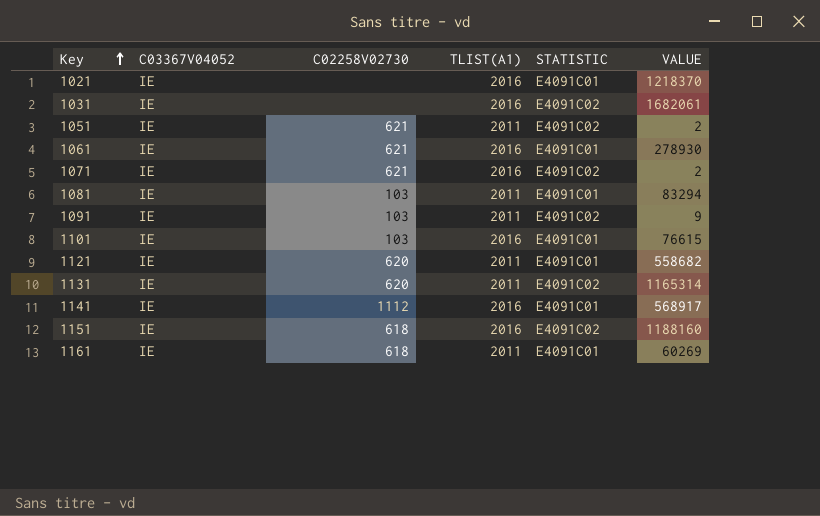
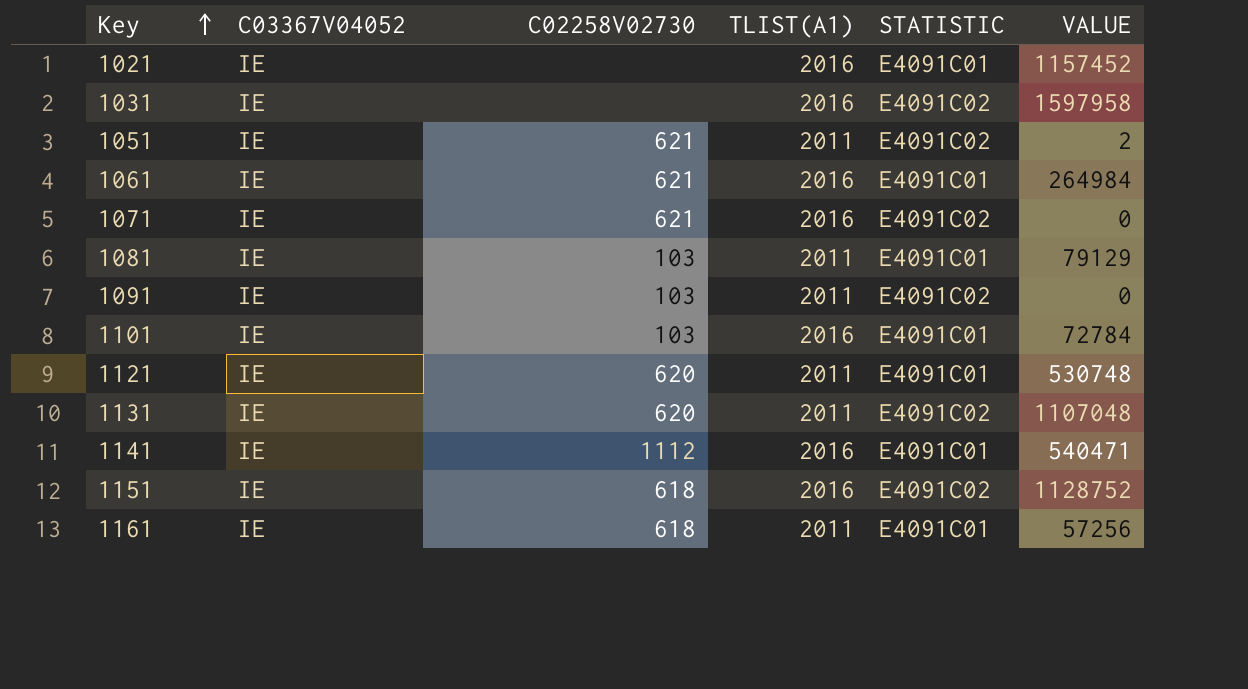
1021 | VALUE: 1218370 -> 1157452
1031 | VALUE: 1682061 -> 1597958
1061 | VALUE: 278930 -> 264984
1071 | VALUE: 2 -> 0
1081 | VALUE: 83294 -> 79129
1091 | VALUE: 9 -> 0
1101 | VALUE: 76615 -> 72784
1121 | VALUE: 558682 -> 530748
1131 | VALUE: 1165314 -> 1107048
1141 | VALUE: 568917 -> 540471
1151 | VALUE: 1188160 -> 1128752
1161 | VALUE: 60269 -> 57256

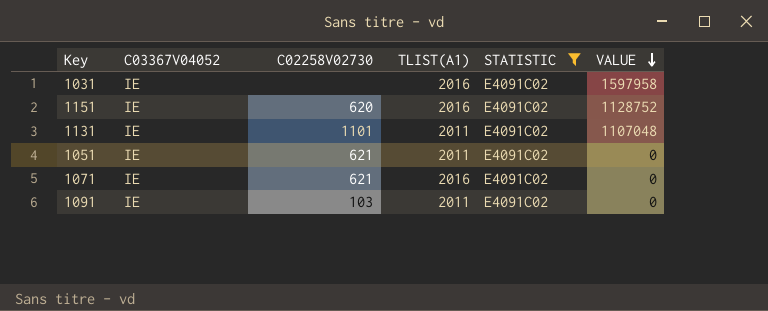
filter: none -> STATISTIC = E4091C02
row order: Key ascending -> VALUE descending
1151 | C02258V02730: 618 -> 620
1131 | C02258V02730: 620 -> 1101
1051 | VALUE: 2 -> 0

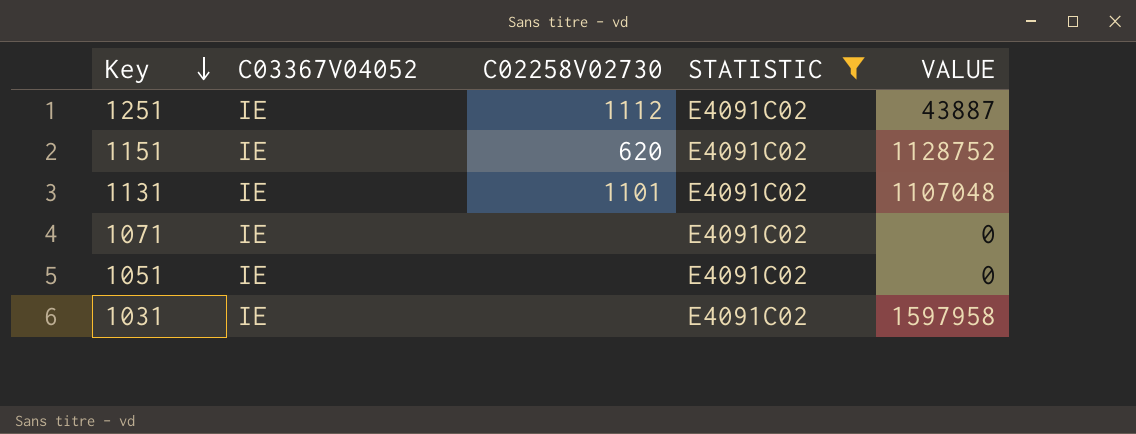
row order: VALUE descending -> Key descending
column TLIST(A1) | position: 4 -> none
row 1091: IE | 103 | 2011 | E4091C02 | 0 -> none
row 1251: none -> IE | 1112 | E4091C02 | 43887
1071 | C02258V02730: 621 -> none
1051 | C02258V02730: 621 -> none

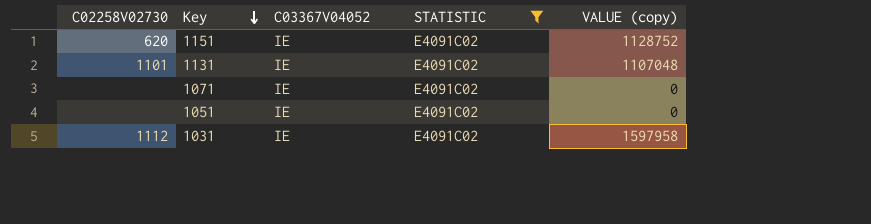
column C02258V02730 | position: 3 -> 1
column name: VALUE -> VALUE (copy)
row 1251: IE | 1112 | E4091C02 | 43887 -> none
1031 | C02258V02730: none -> 1112

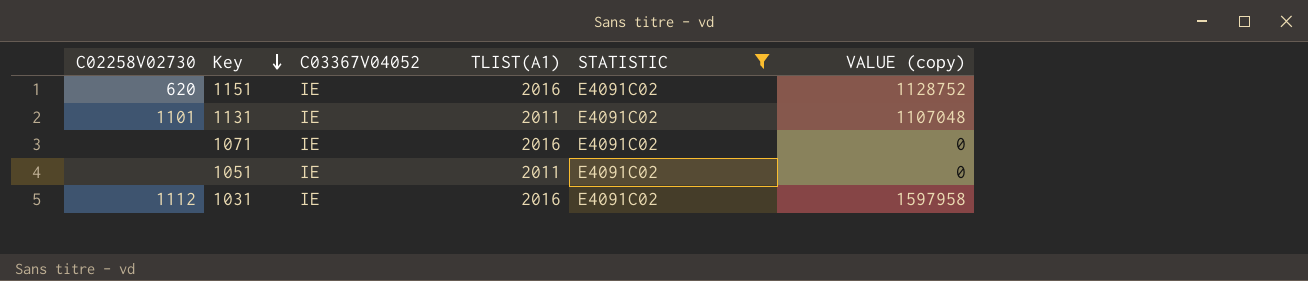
column TLIST(A1) | position: none -> 4

